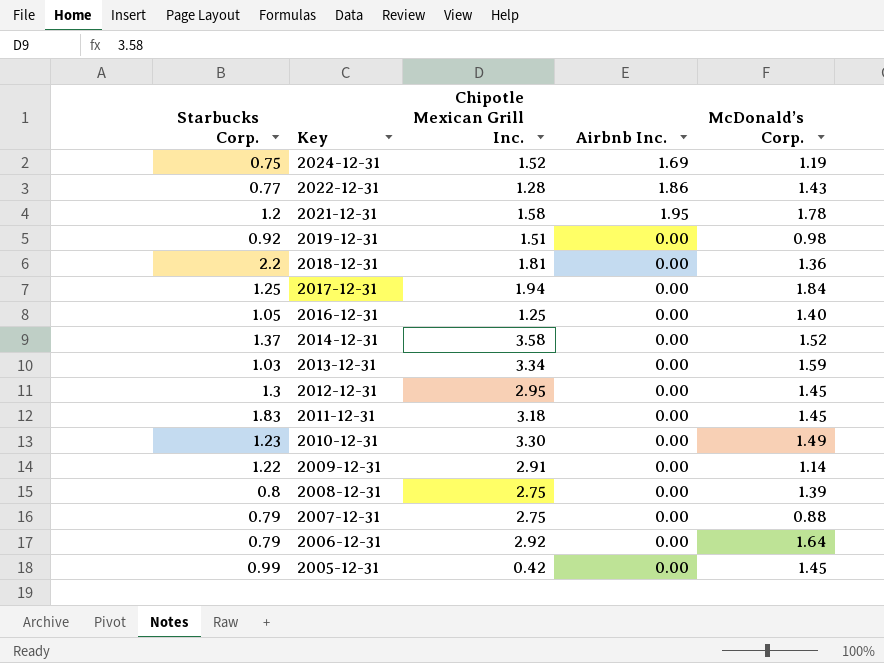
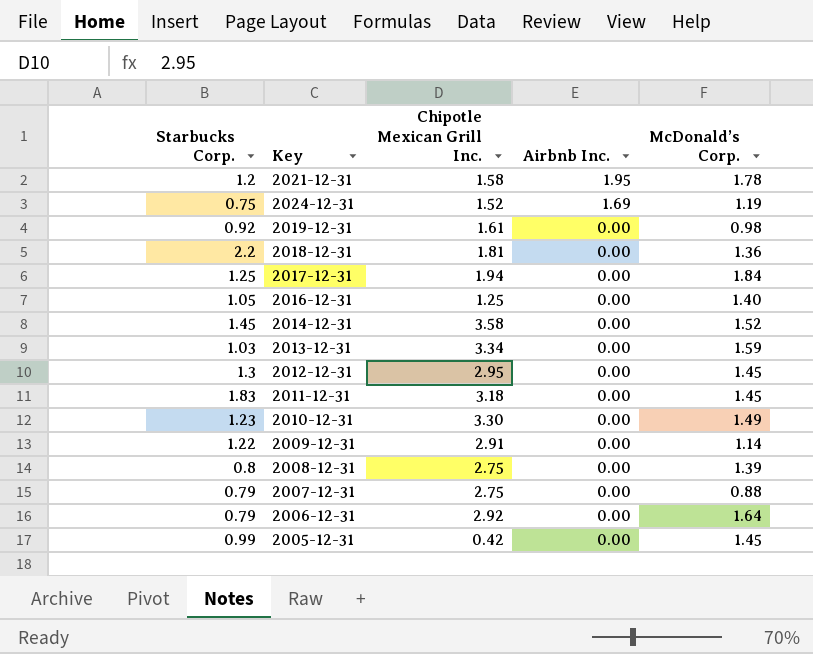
row order: Key descending -> Airbnb Inc. descending
row 2022-12-31: 0.77 | 1.28 | 1.86 | 1.43 -> none
2019-12-31 | Chipotle Mexican Grill Inc.: 1.51 -> 1.61
2014-12-31 | Starbucks Corp.: 1.37 -> 1.45

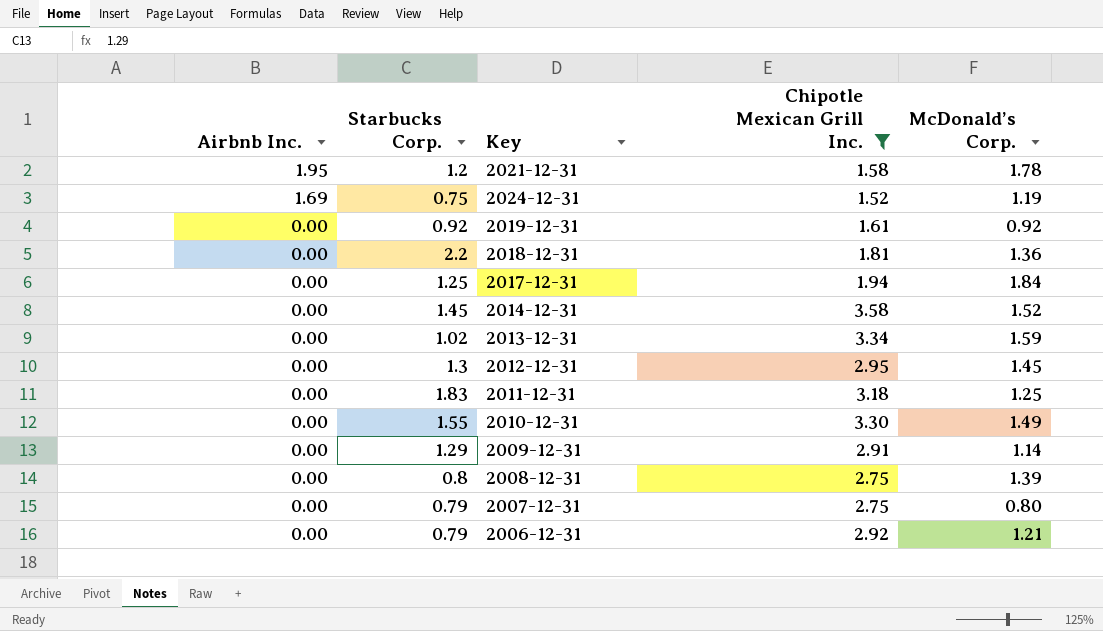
filter: none -> Chipotle Mexican Grill Inc. >= 1.52
column Airbnb Inc. | position: 4 -> 1
2019-12-31 | McDonald’s Corp.: 0.98 -> 0.92
2013-12-31 | Starbucks Corp.: 1.03 -> 1.02
2011-12-31 | McDonald’s Corp.: 1.45 -> 1.25
2010-12-31 | Starbucks Corp.: 1.23 -> 1.55
2009-12-31 | Starbucks Corp.: 1.22 -> 1.29
2007-12-31 | McDonald’s Corp.: 0.88 -> 0.80
2006-12-31 | McDonald’s Corp.: 1.64 -> 1.21

